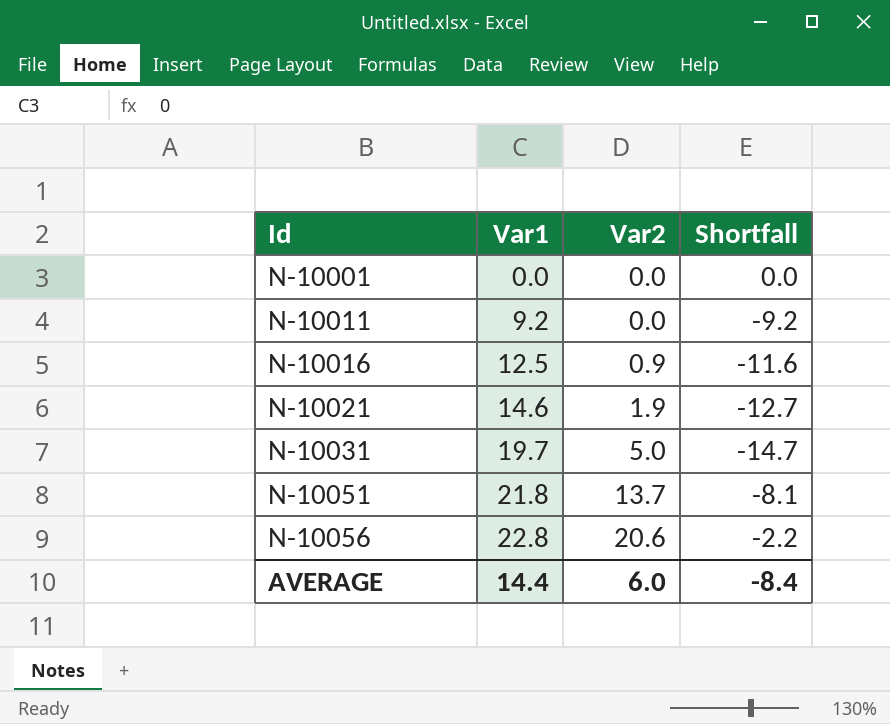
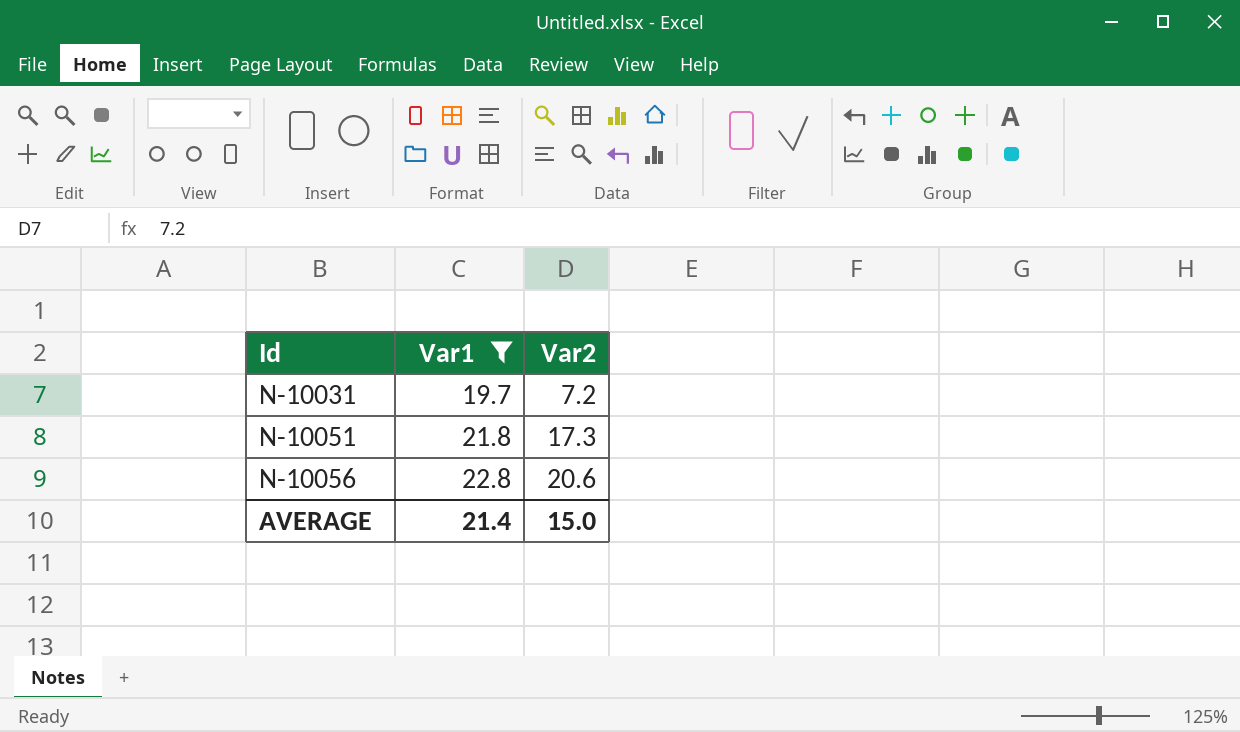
filter: none -> Var1 >= 19.7
column Shortfall | formula: [Var2] - [Var1] -> none
N-10031 | Var2: 5.0 -> 7.2
N-10051 | Var2: 13.7 -> 17.3
AVERAGE | Var1: 14.4 -> 21.4
AVERAGE | Var2: 6.0 -> 15.0

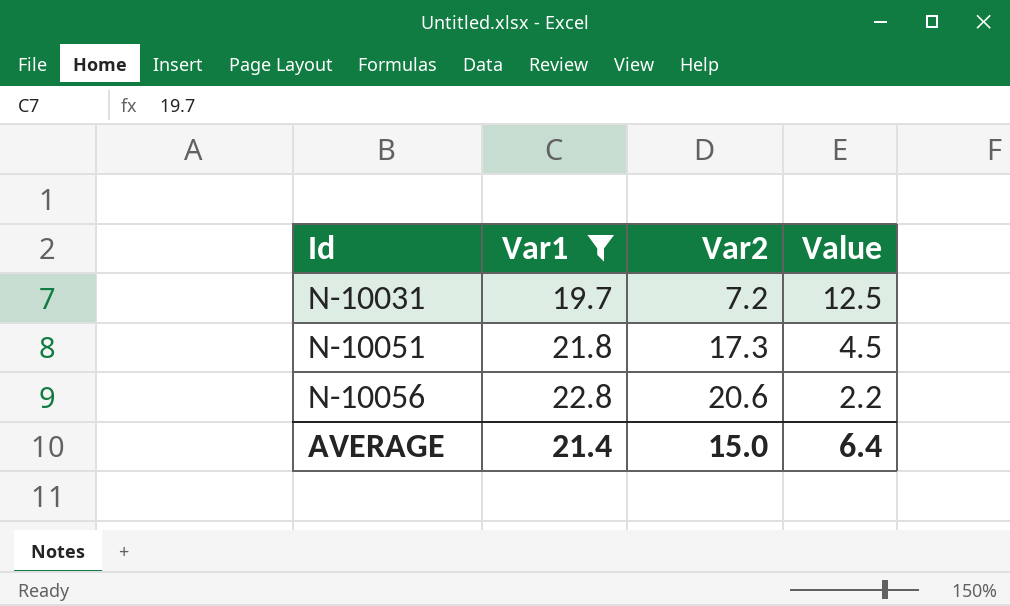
column Value | formula: none -> [Var1] - [Var2]

